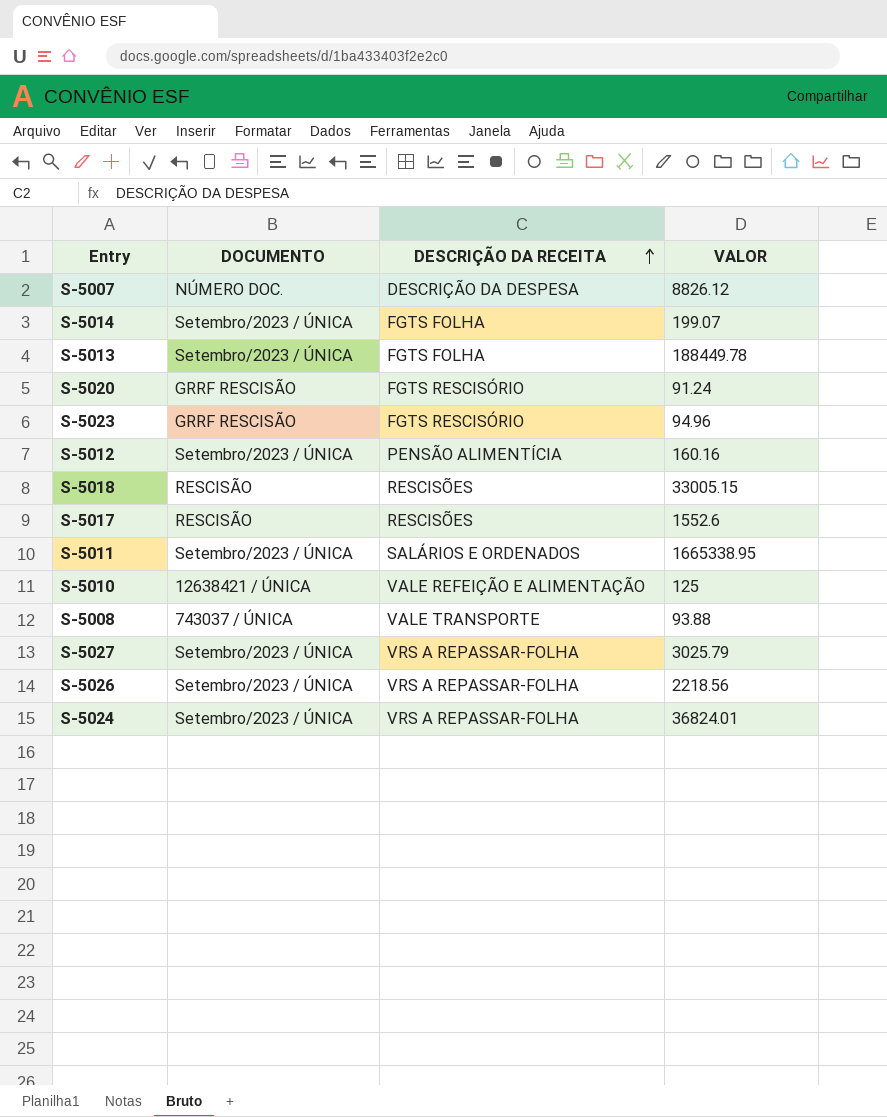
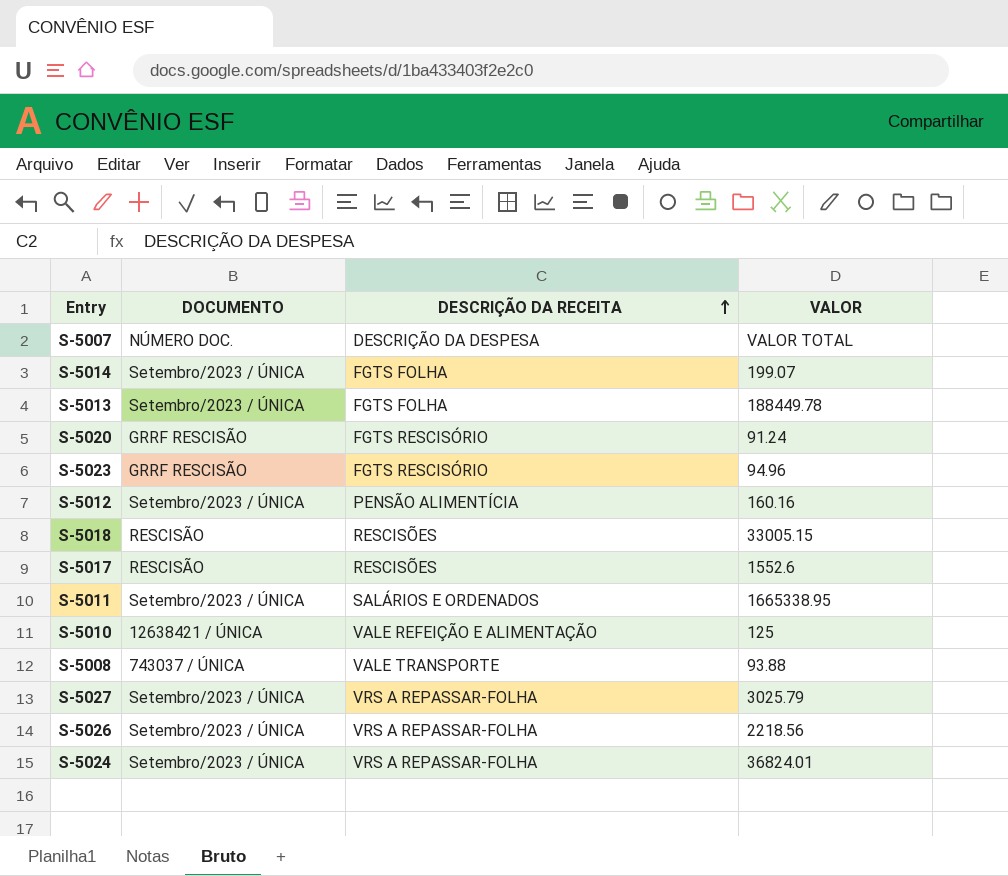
S-5007 | VALOR: 8826.12 -> VALOR TOTAL

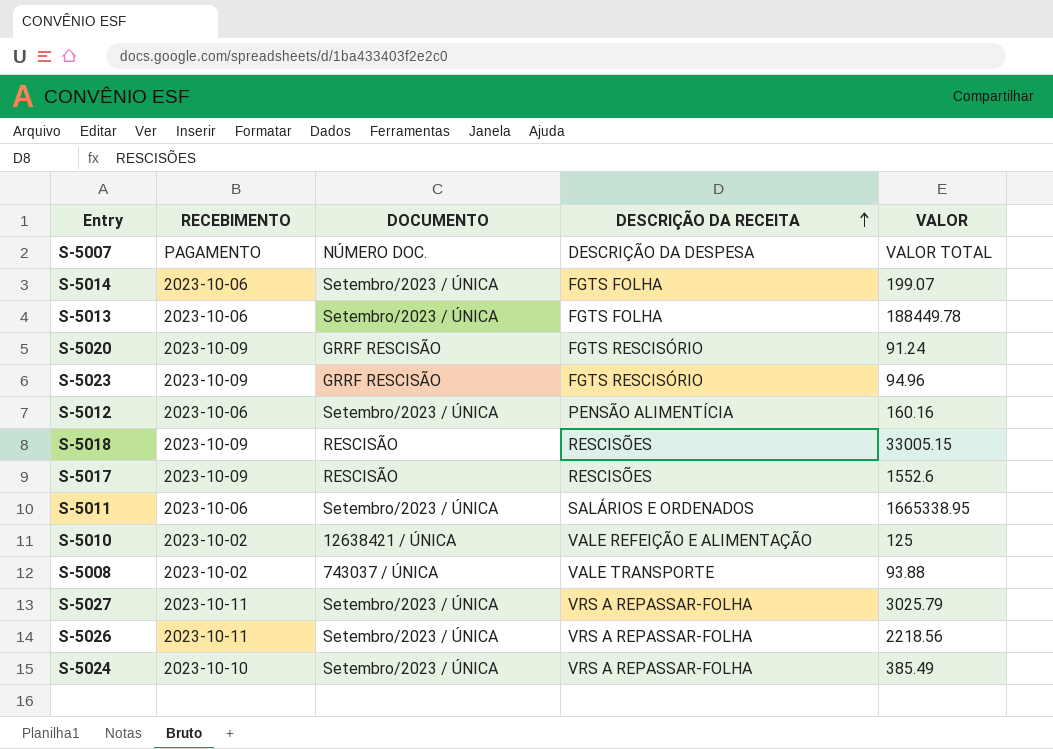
column RECEBIMENTO | position: none -> 2
S-5024 | VALOR: 36824.01 -> 385.49

